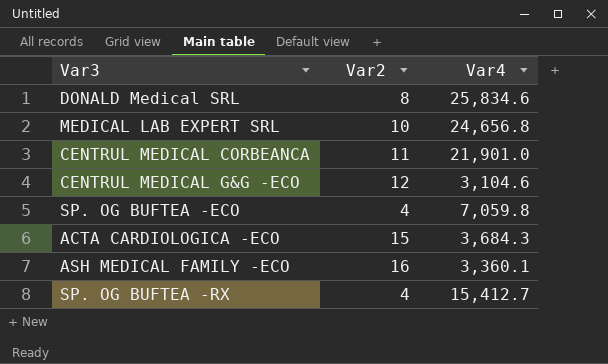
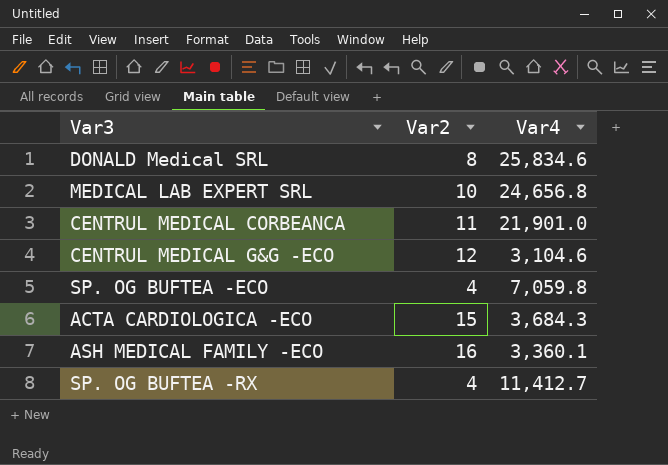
SP. OG BUFTEA -RX | Var4: 15,412.7 -> 11,412.7

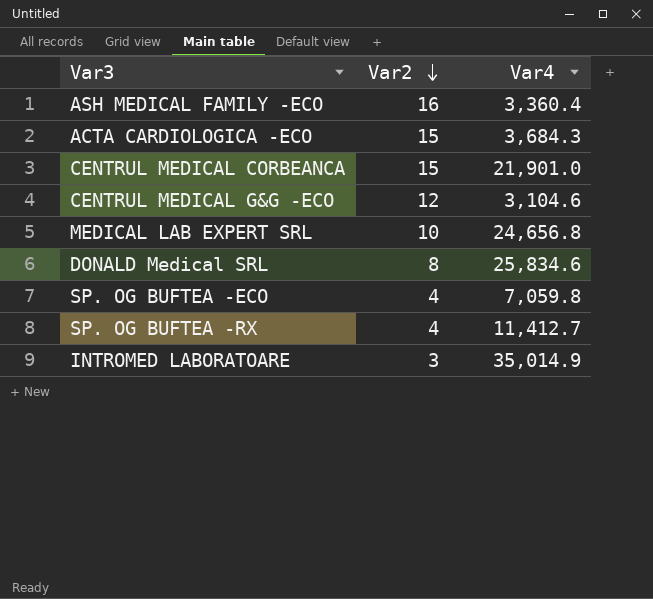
row order: none -> Var2 descending
ASH MEDICAL FAMILY -ECO | Var4: 3,360.1 -> 3,360.4
CENTRUL MEDICAL CORBEANCA | Var2: 11 -> 15
row INTROMED LABORATOARE: none -> 3 | 35,014.9

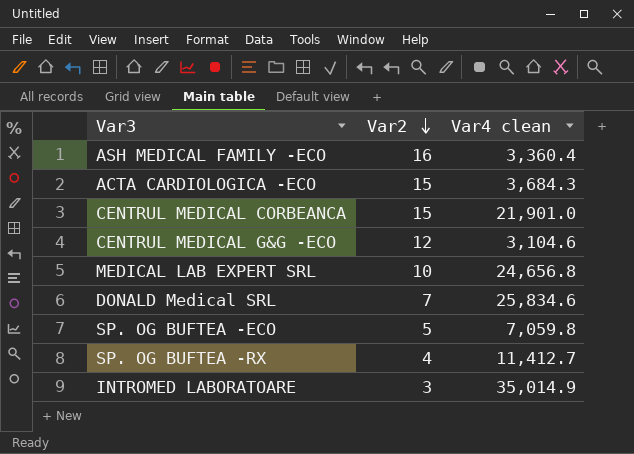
column name: Var4 -> Var4 clean
DONALD Medical SRL | Var2: 8 -> 7
SP. OG BUFTEA -ECO | Var2: 4 -> 5

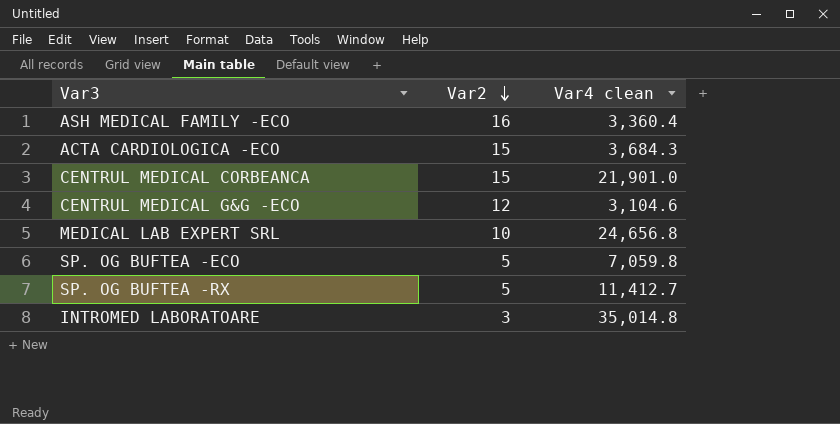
row DONALD Medical SRL: 7 | 25,834.6 -> none
SP. OG BUFTEA -RX | Var2: 4 -> 5
INTROMED LABORATOARE | Var4 clean: 35,014.9 -> 35,014.8

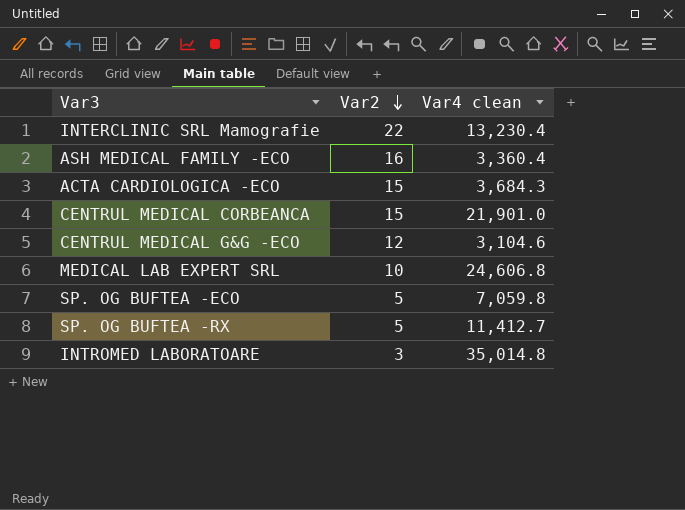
row INTERCLINIC SRL Mamografie: none -> 22 | 13,230.4
MEDICAL LAB EXPERT SRL | Var4 clean: 24,656.8 -> 24,606.8

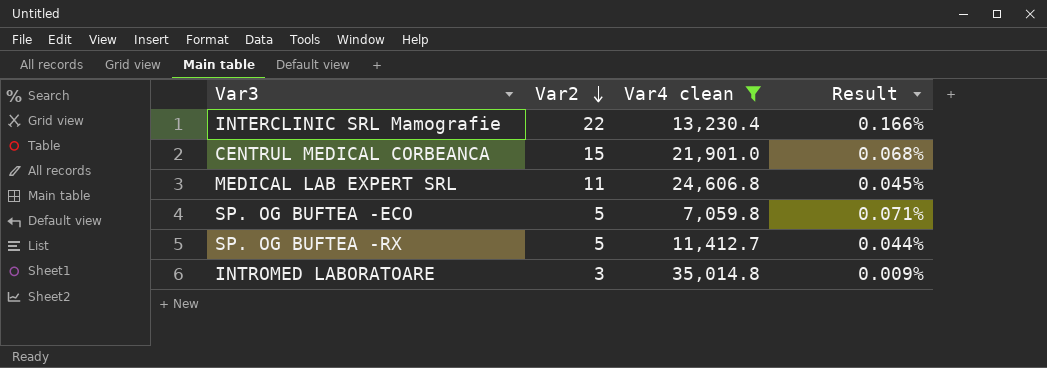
filter: none -> Var4 clean >= 7,059.8
column Result | formula: none -> [Var2] / [Var4 clean]
MEDICAL LAB EXPERT SRL | Var2: 10 -> 11

